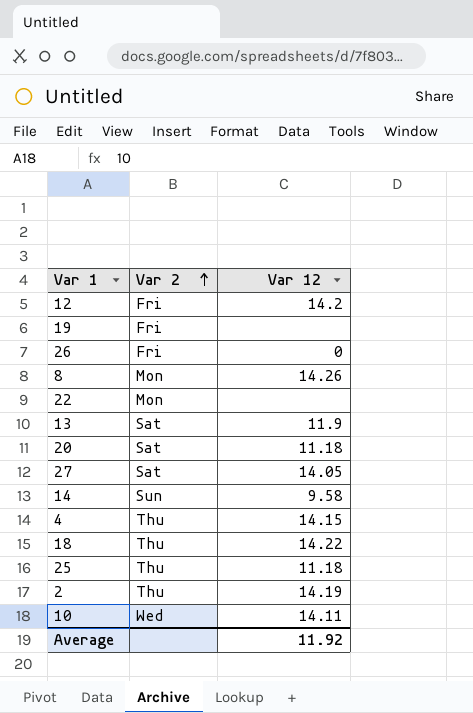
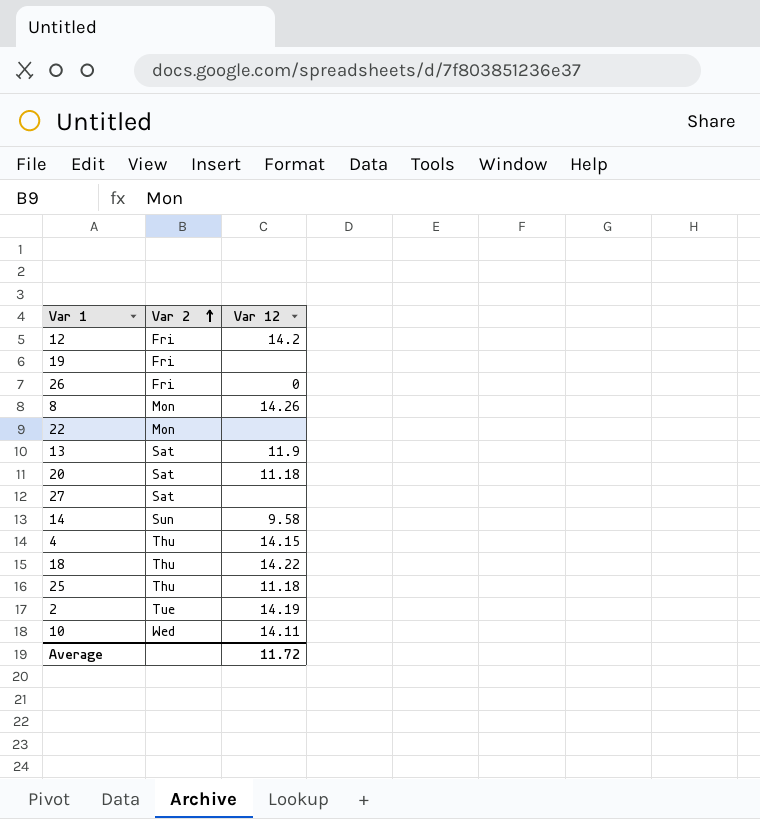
27 | Var 12: 14.05 -> none
2 | Var 2: Thu -> Tue
Average | Var 12: 11.92 -> 11.72

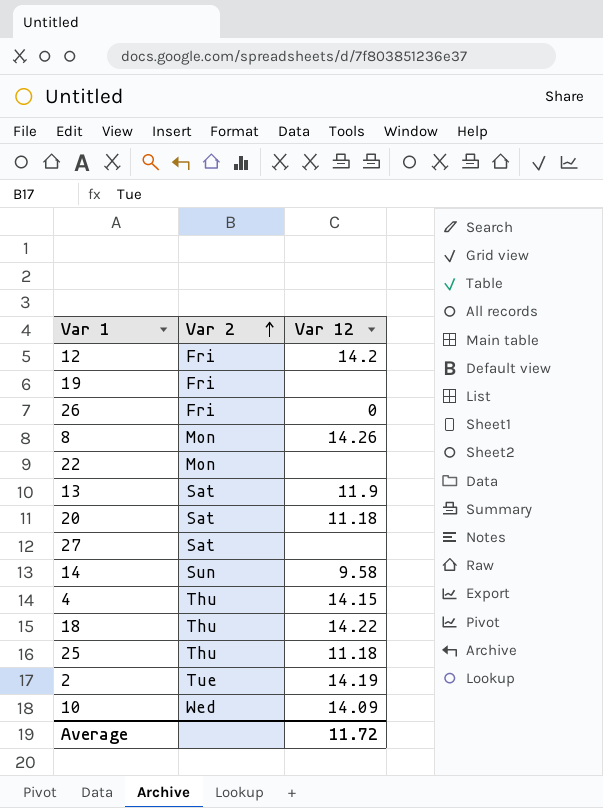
10 | Var 12: 14.11 -> 14.09

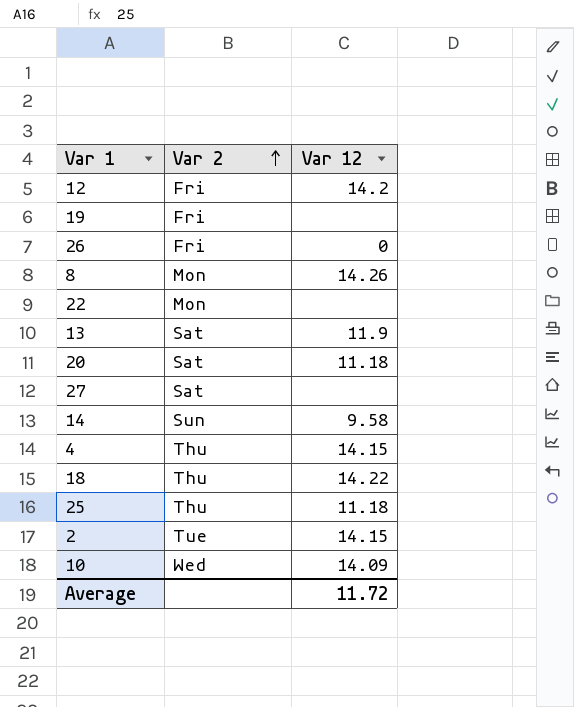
2 | Var 12: 14.19 -> 14.15

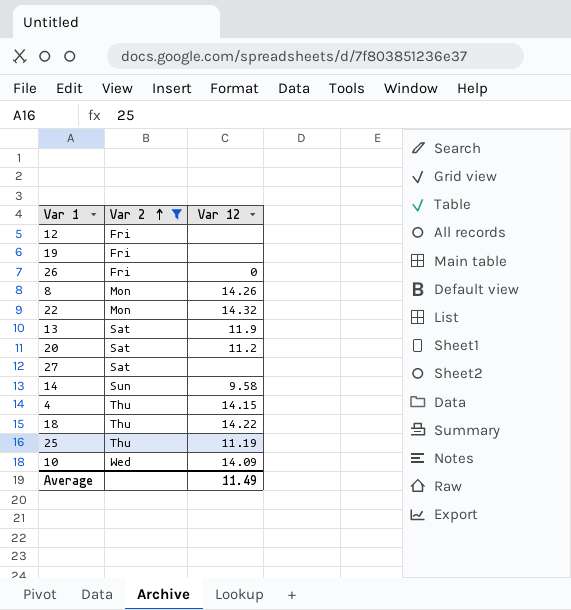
filter: none -> Var 2 != Tue
12 | Var 12: 14.2 -> none
22 | Var 12: none -> 14.32
20 | Var 12: 11.18 -> 11.2
25 | Var 12: 11.18 -> 11.19
Average | Var 12: 11.72 -> 11.49

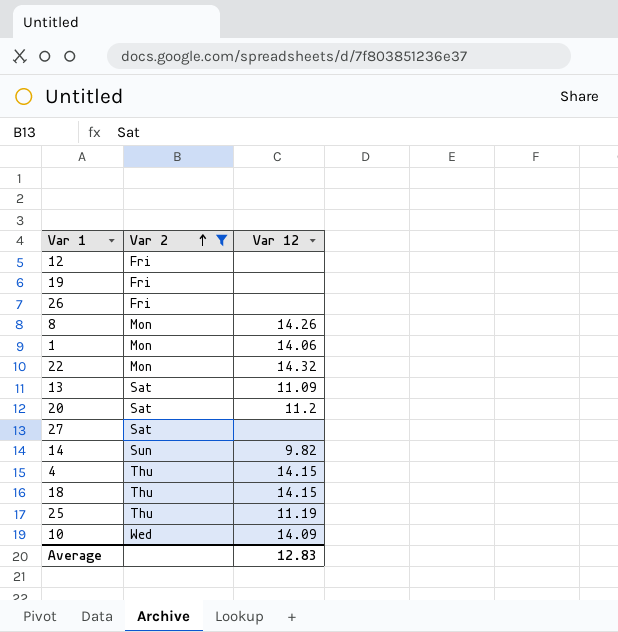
26 | Var 12: 0 -> none
row 1: none -> Mon | 14.06
13 | Var 12: 11.9 -> 11.09
14 | Var 12: 9.58 -> 9.82
18 | Var 12: 14.22 -> 14.15
Average | Var 12: 11.49 -> 12.83

